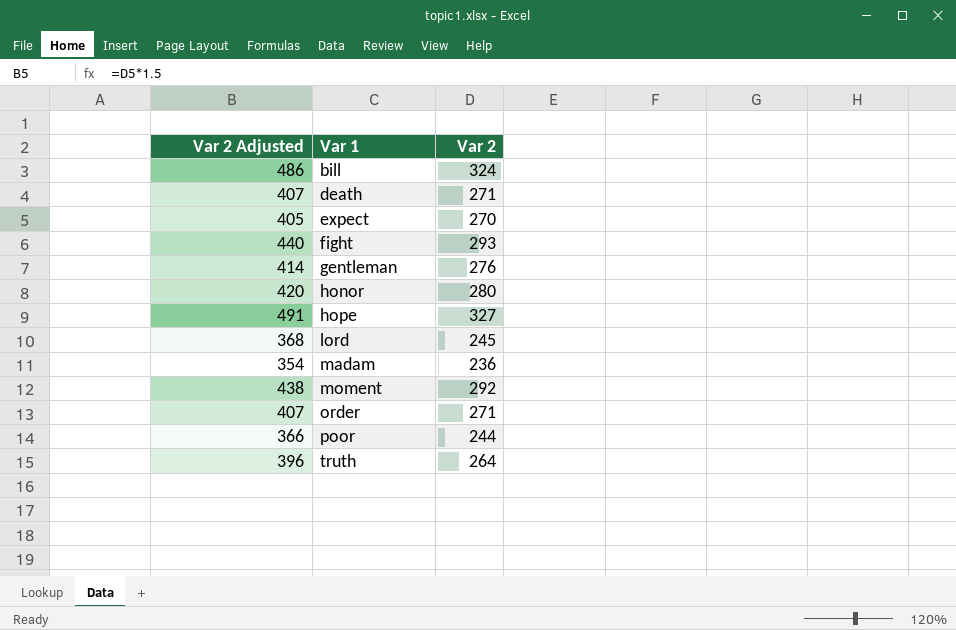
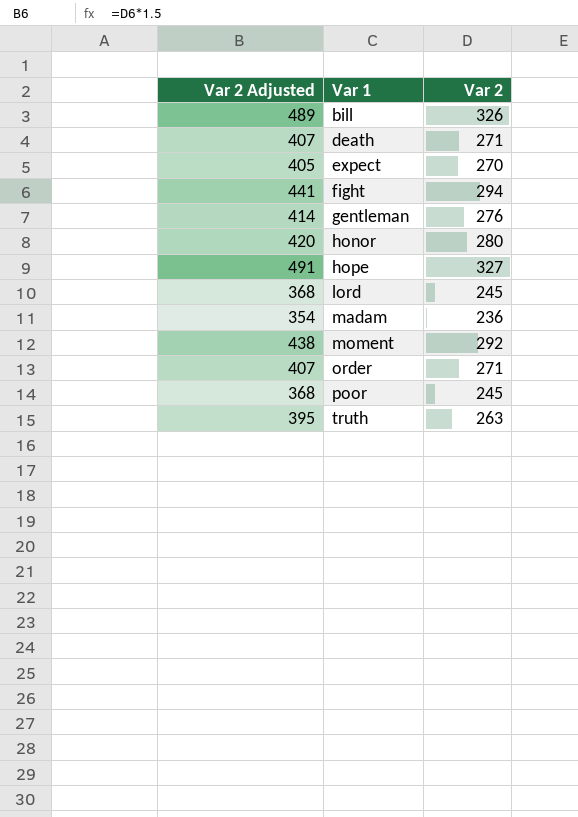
bill | Var 2 Adjusted: 486 -> 489
bill | Var 2: 324 -> 326
fight | Var 2 Adjusted: 440 -> 441
fight | Var 2: 293 -> 294
poor | Var 2 Adjusted: 366 -> 368
poor | Var 2: 244 -> 245
truth | Var 2 Adjusted: 396 -> 395
truth | Var 2: 264 -> 263

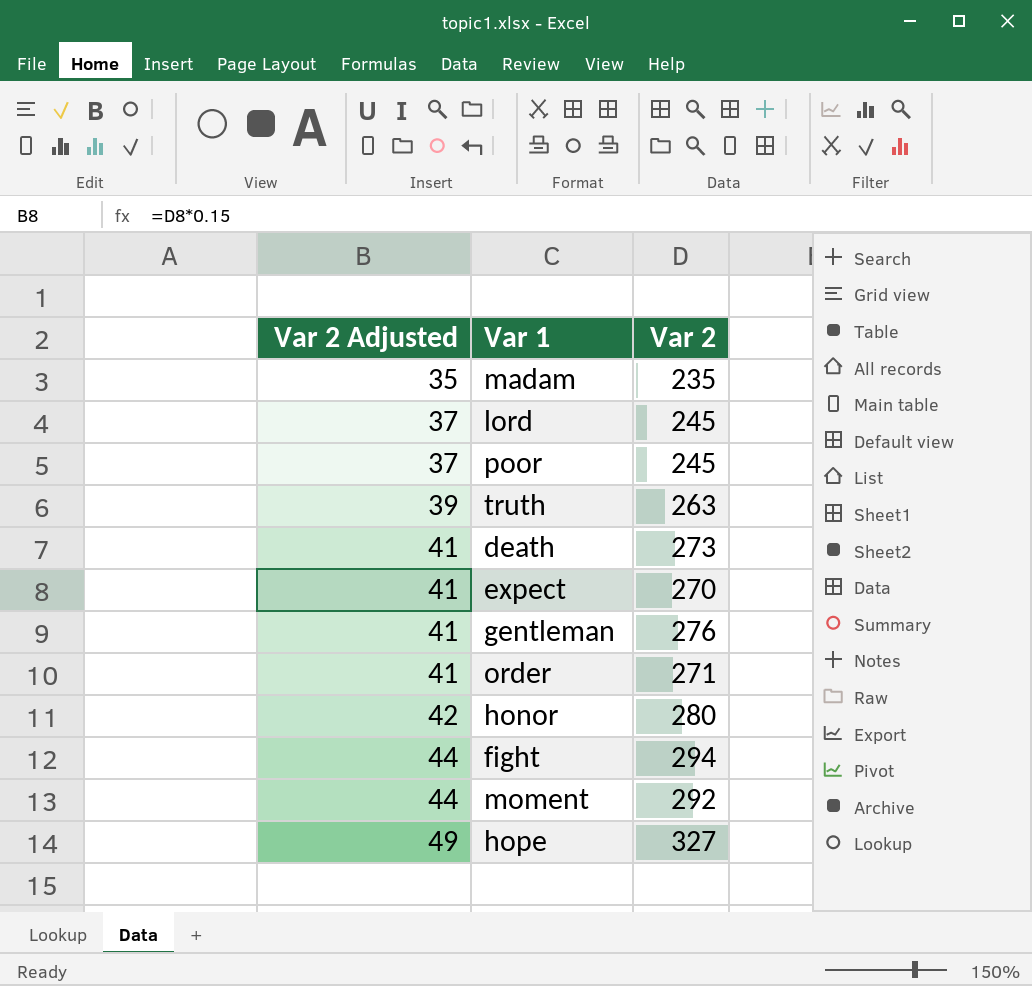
row order: Var 1 ascending -> Var 2 Adjusted ascending
column Var 2 Adjusted | formula: [Var 2] * 1.5 -> [Var 2] * 0.15
row bill: 489 | 326 -> none
madam | Var 2: 236 -> 235
death | Var 2: 271 -> 273

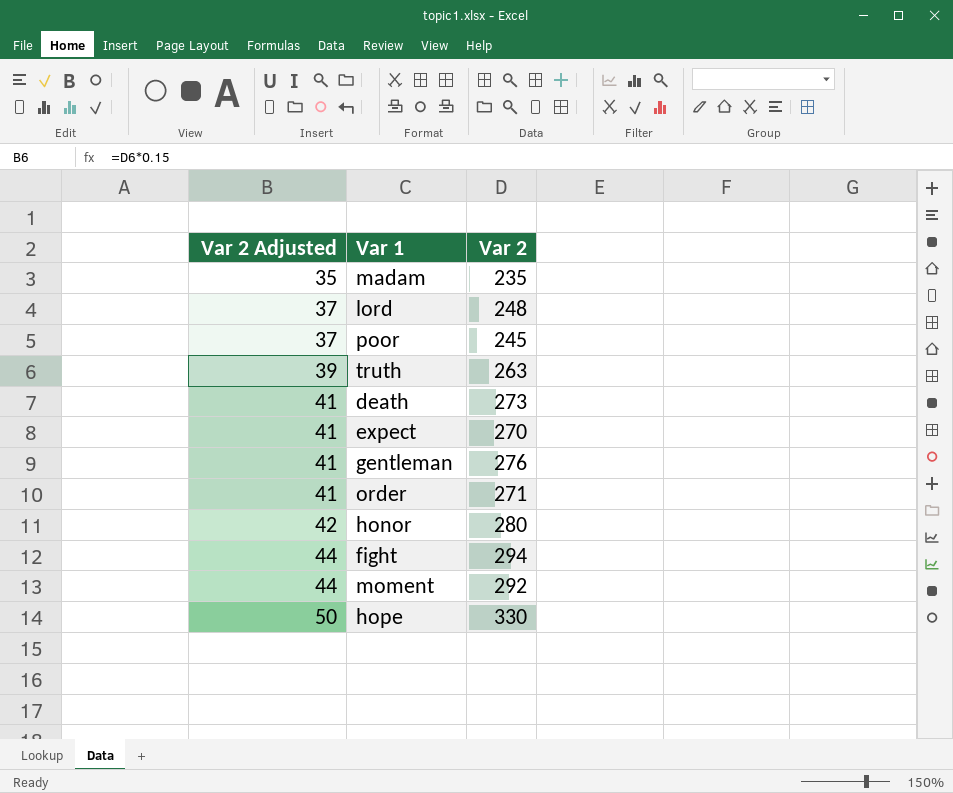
lord | Var 2: 245 -> 248
hope | Var 2 Adjusted: 49 -> 50
hope | Var 2: 327 -> 330

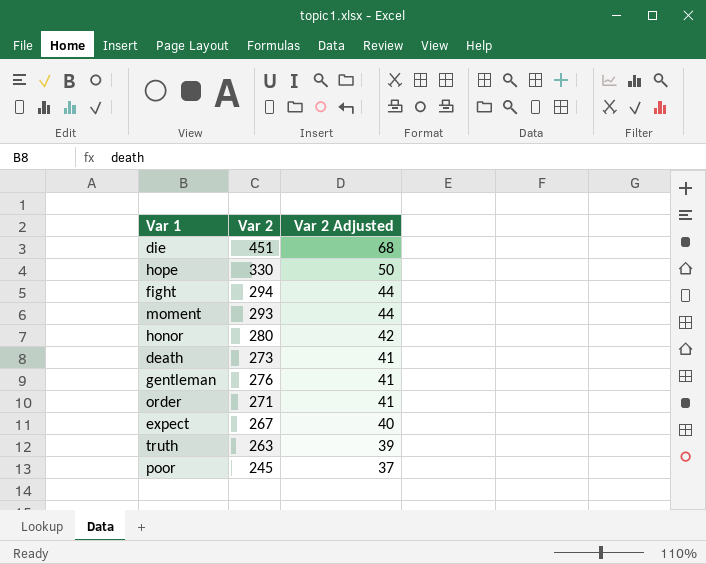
row order: Var 2 Adjusted ascending -> Var 2 Adjusted descending
column Var 2 Adjusted | position: 1 -> 3
row madam: 35 | 235 -> none
row lord: 37 | 248 -> none
row die: none -> 451 | 68
moment | Var 2: 292 -> 293
expect | Var 2: 270 -> 267
expect | Var 2 Adjusted: 41 -> 40

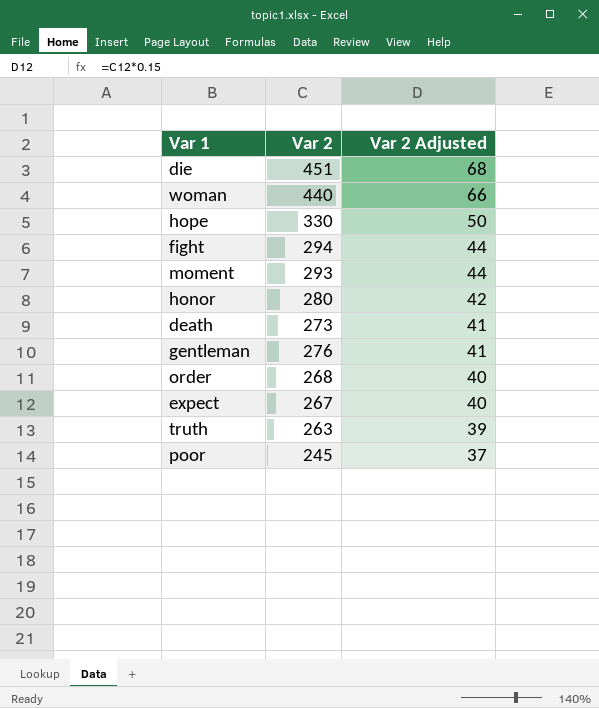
row woman: none -> 440 | 66
order | Var 2: 271 -> 268
order | Var 2 Adjusted: 41 -> 40

